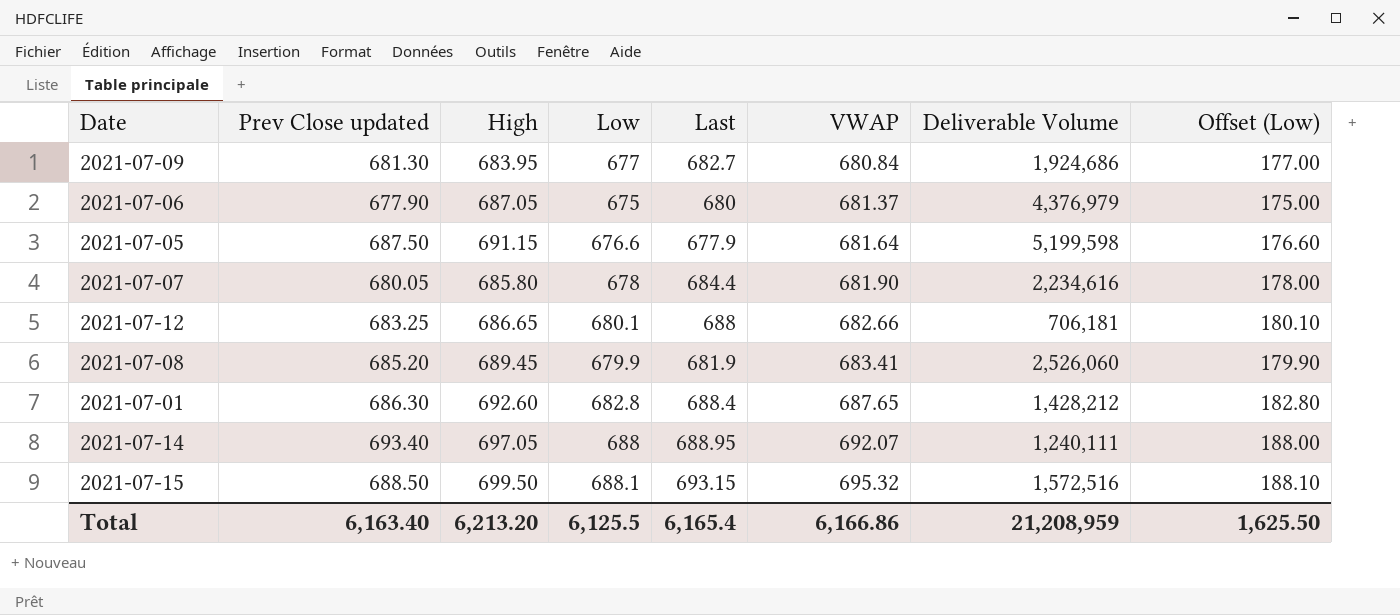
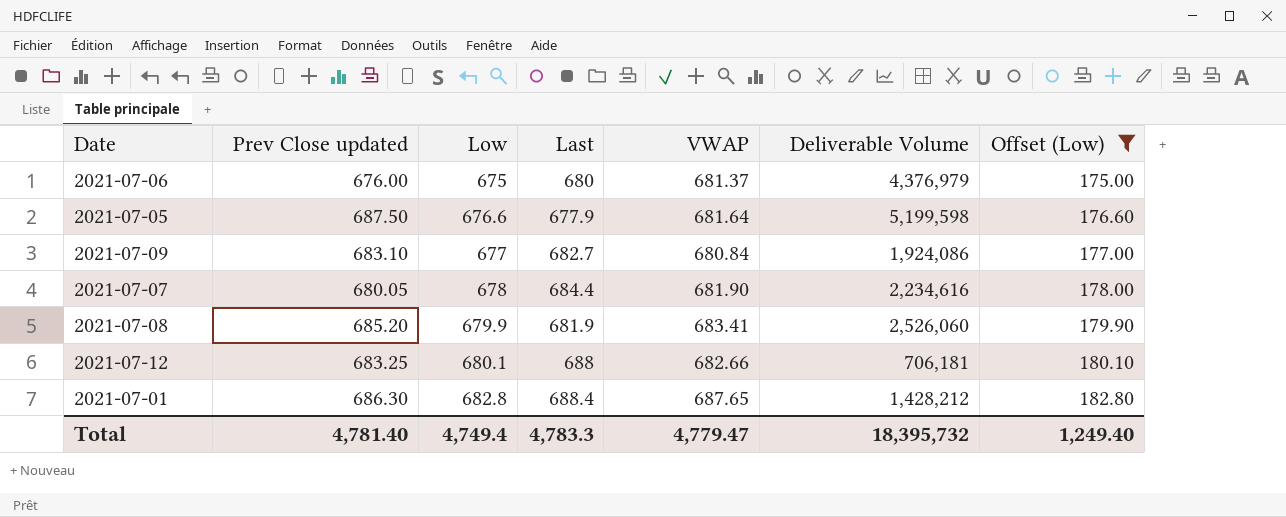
filter: none -> Offset (Low) <= 182.80
row order: VWAP ascending -> Low ascending
column High | position: 3 -> none
2021-07-06 | Prev Close updated: 677.90 -> 676.00
2021-07-09 | Prev Close updated: 681.30 -> 683.10
2021-07-09 | Deliverable Volume: 1,924,686 -> 1,924,086
Total | Prev Close updated: 6,163.40 -> 4,781.40
Total | Low: 6,125.5 -> 4,749.4
Total | Last: 6,165.4 -> 4,783.3
Total | VWAP: 6,166.86 -> 4,779.47
Total | Deliverable Volume: 21,208,959 -> 18,395,732
Total | Offset (Low): 1,625.50 -> 1,249.40

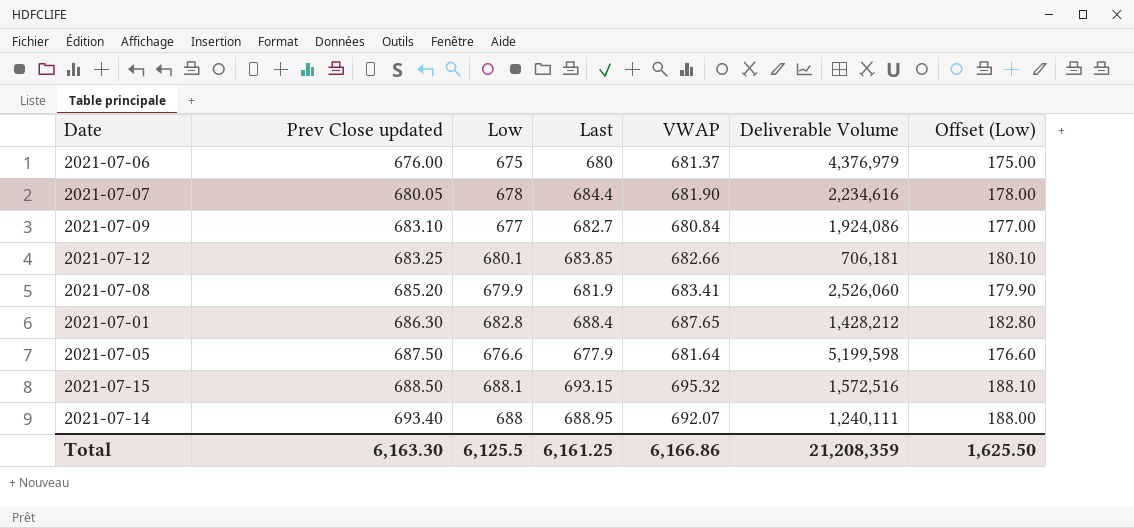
filter: Offset (Low) <= 182.80 -> none
row order: Low ascending -> Prev Close updated ascending
2021-07-12 | Last: 688 -> 683.85
Total | Prev Close updated: 4,781.40 -> 6,163.30
Total | Low: 4,749.4 -> 6,125.5
Total | Last: 4,783.3 -> 6,161.25
Total | VWAP: 4,779.47 -> 6,166.86
Total | Deliverable Volume: 18,395,732 -> 21,208,359
Total | Offset (Low): 1,249.40 -> 1,625.50

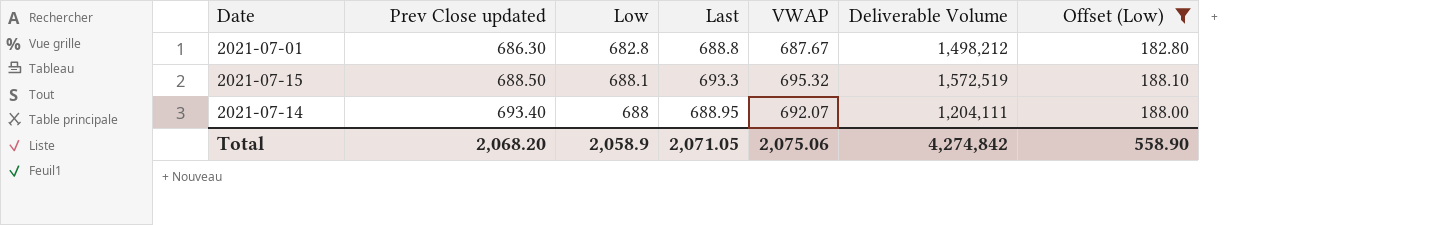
filter: none -> Offset (Low) >= 182.80
2021-07-01 | Last: 688.4 -> 688.8
2021-07-01 | VWAP: 687.65 -> 687.67
2021-07-01 | Deliverable Volume: 1,428,212 -> 1,498,212
2021-07-15 | Last: 693.15 -> 693.3
2021-07-15 | Deliverable Volume: 1,572,516 -> 1,572,519
2021-07-14 | Deliverable Volume: 1,240,111 -> 1,204,111
Total | Prev Close updated: 6,163.30 -> 2,068.20
Total | Low: 6,125.5 -> 2,058.9
Total | Last: 6,161.25 -> 2,071.05
Total | VWAP: 6,166.86 -> 2,075.06
Total | Deliverable Volume: 21,208,359 -> 4,274,842
Total | Offset (Low): 1,625.50 -> 558.90

